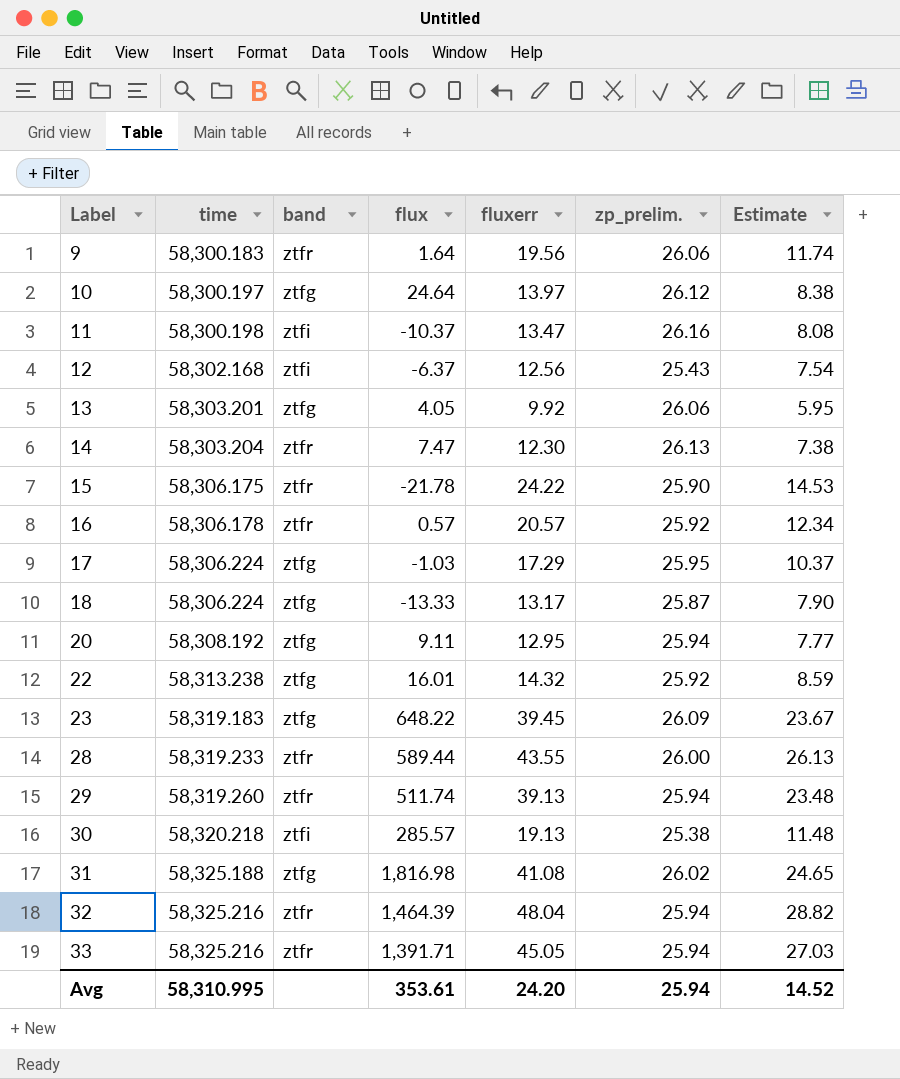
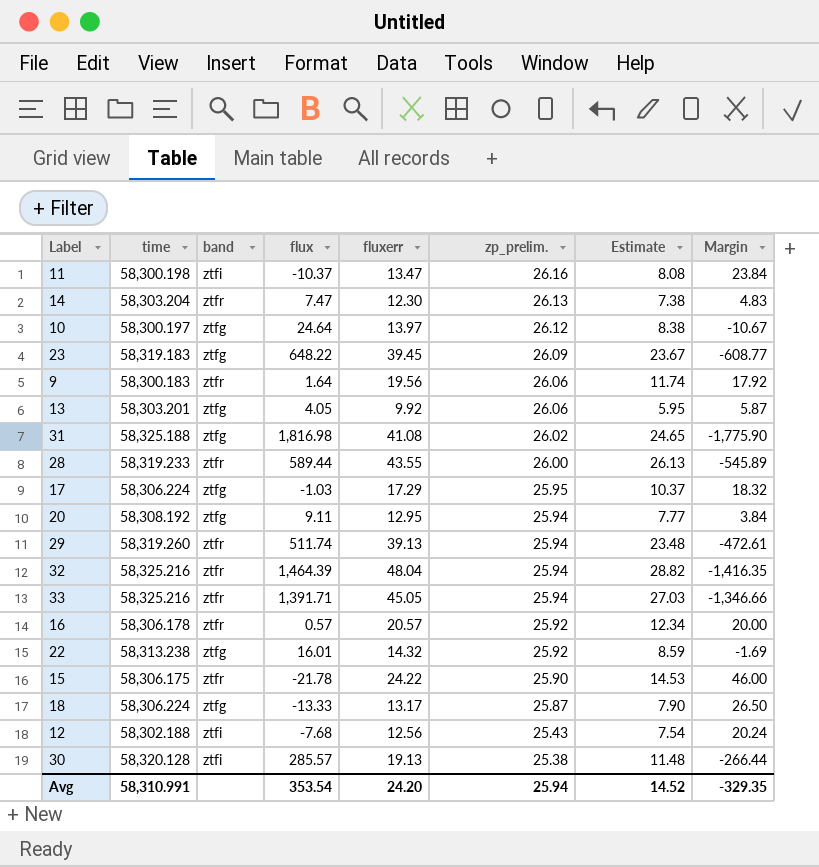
row order: Label ascending -> zp_prelim. descending
column Margin | formula: none -> [fluxerr] - [flux]
12 | time: 58,302.168 -> 58,302.188
12 | flux: -6.37 -> -7.68
30 | time: 58,320.218 -> 58,320.128
Avg | time: 58,310.995 -> 58,310.991
Avg | flux: 353.61 -> 353.54

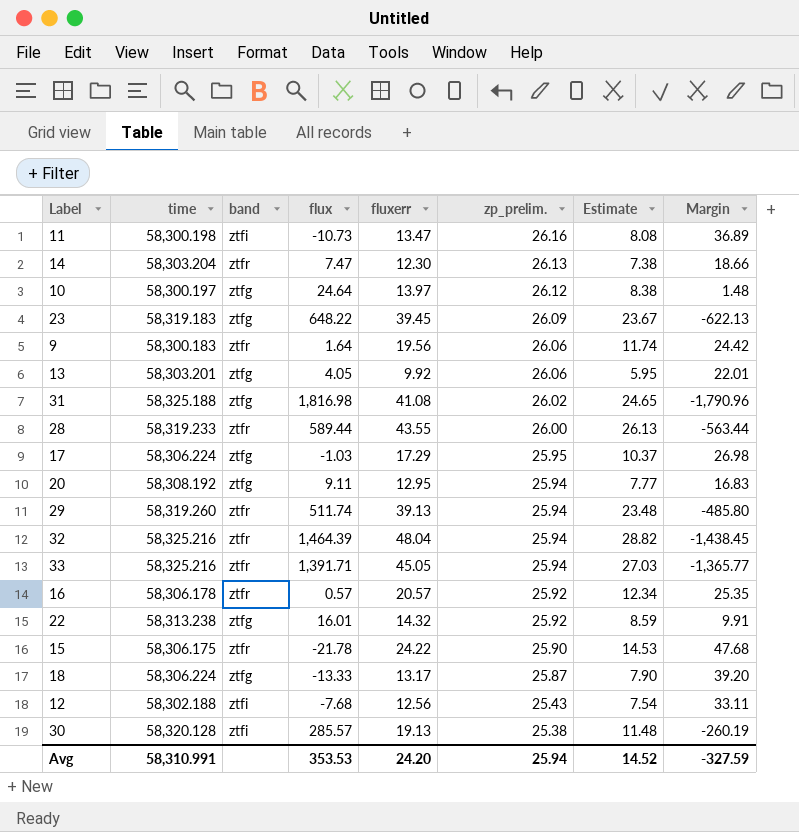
column Margin | formula: [fluxerr] - [flux] -> [zp_prelim.] - [flux]
11 | flux: -10.37 -> -10.73
Avg | flux: 353.54 -> 353.53
Avg | Margin: -329.35 -> -327.59

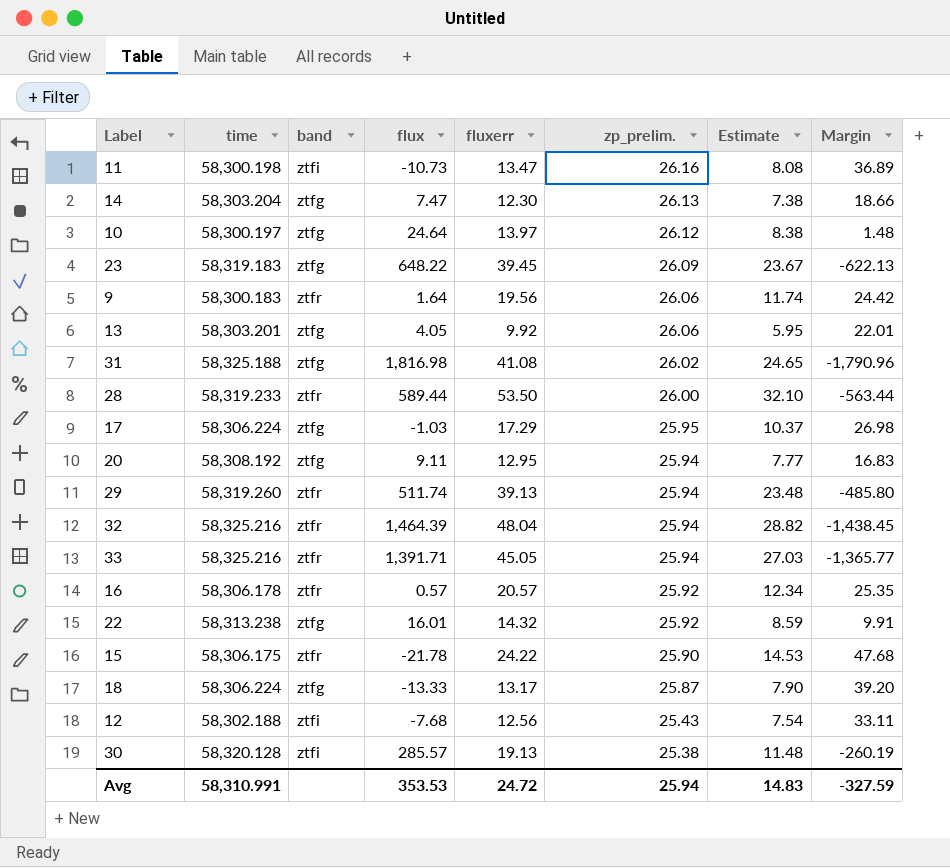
14 | band: ztfr -> ztfg
28 | fluxerr: 43.55 -> 53.50
28 | Estimate: 26.13 -> 32.10
Avg | fluxerr: 24.20 -> 24.72
Avg | Estimate: 14.52 -> 14.83

